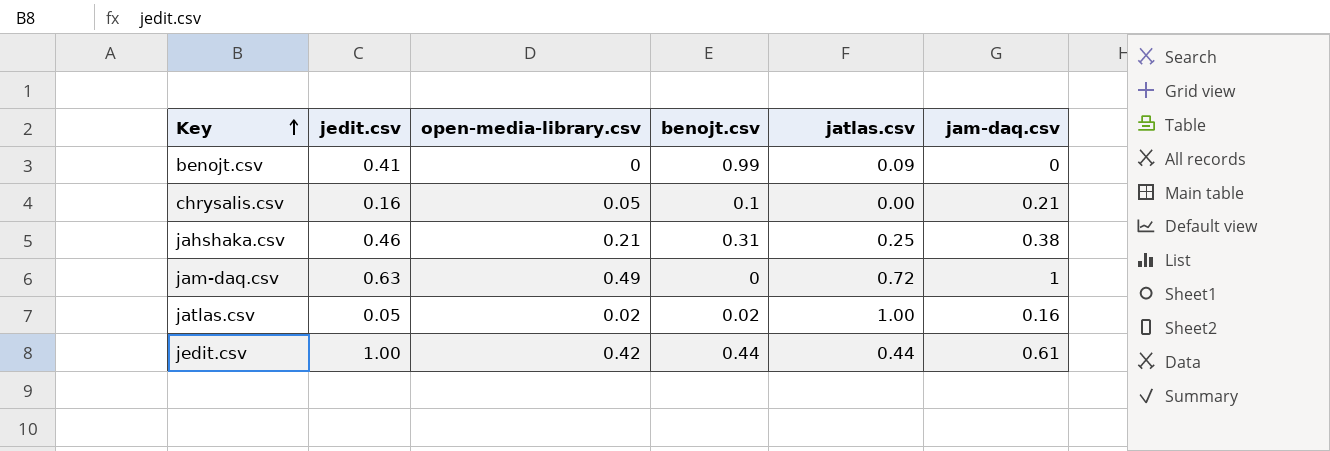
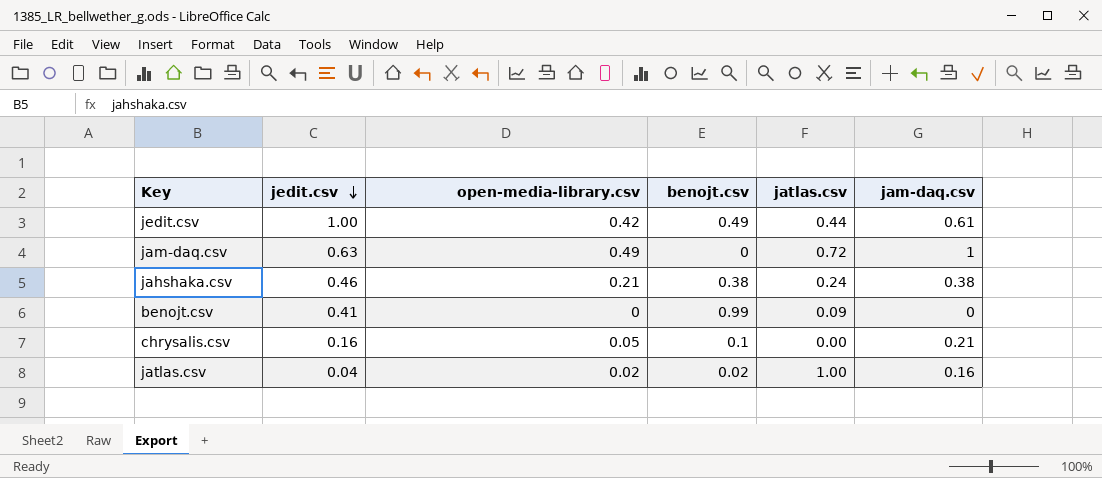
row order: Key ascending -> jedit.csv descending
jedit.csv | benojt.csv: 0.44 -> 0.49
jahshaka.csv | benojt.csv: 0.31 -> 0.38
jahshaka.csv | jatlas.csv: 0.25 -> 0.24
jatlas.csv | jedit.csv: 0.05 -> 0.04

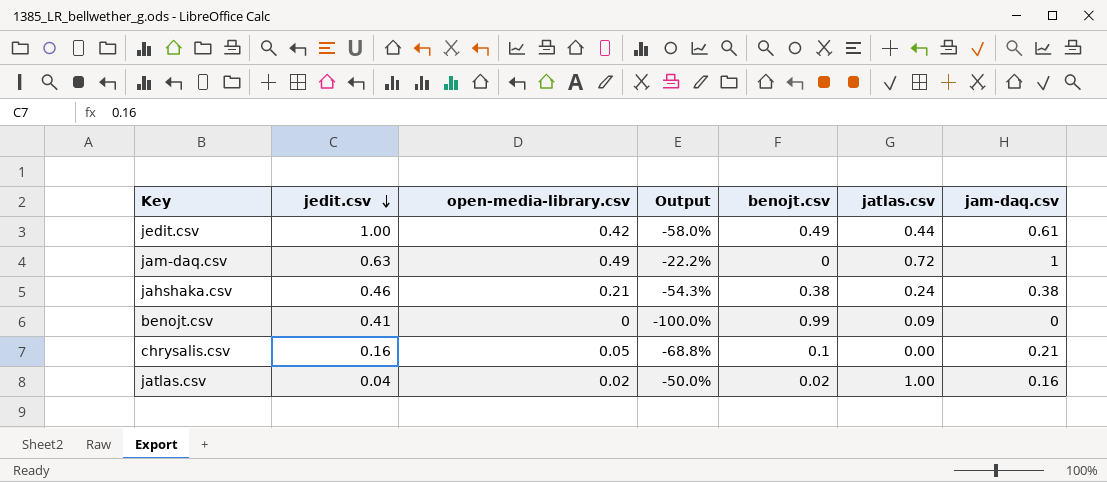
column Output | formula: none -> ([open-media-library.csv] - [jedit.csv]) / [jedit.csv]

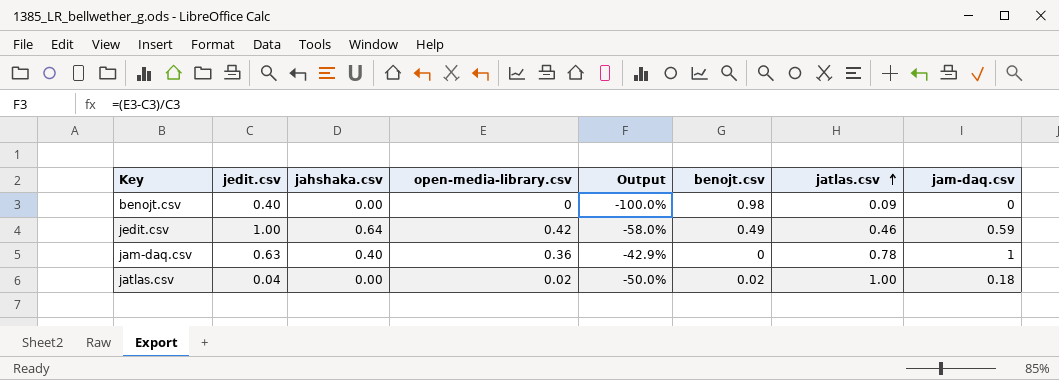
row order: jedit.csv descending -> jatlas.csv ascending
column jahshaka.csv | position: none -> 3
row jahshaka.csv: 0.46 | 0.21 | -54.3% | 0.38 | 0.24 | 0.38 -> none
row chrysalis.csv: 0.16 | 0.05 | -68.8% | 0.1 | 0.00 | 0.21 -> none
benojt.csv | jedit.csv: 0.41 -> 0.40
benojt.csv | benojt.csv: 0.99 -> 0.98
jedit.csv | jatlas.csv: 0.44 -> 0.46
jedit.csv | jam-daq.csv: 0.61 -> 0.59
jam-daq.csv | open-media-library.csv: 0.49 -> 0.36
jam-daq.csv | Output: -22.2% -> -42.9%
jam-daq.csv | jatlas.csv: 0.72 -> 0.78
jatlas.csv | jam-daq.csv: 0.16 -> 0.18

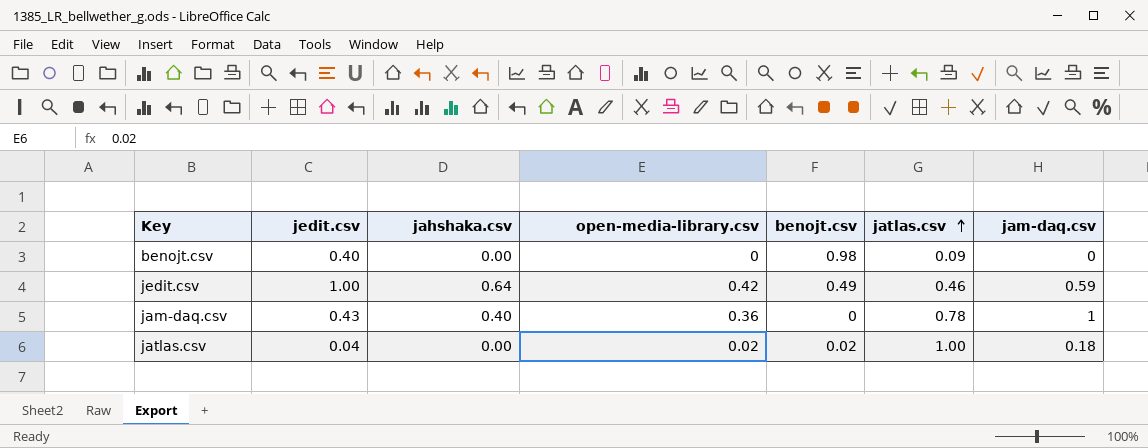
column Output | formula: ([open-media-library.csv] - [jedit.csv]) / [jedit.csv] -> none
jam-daq.csv | jedit.csv: 0.63 -> 0.43

